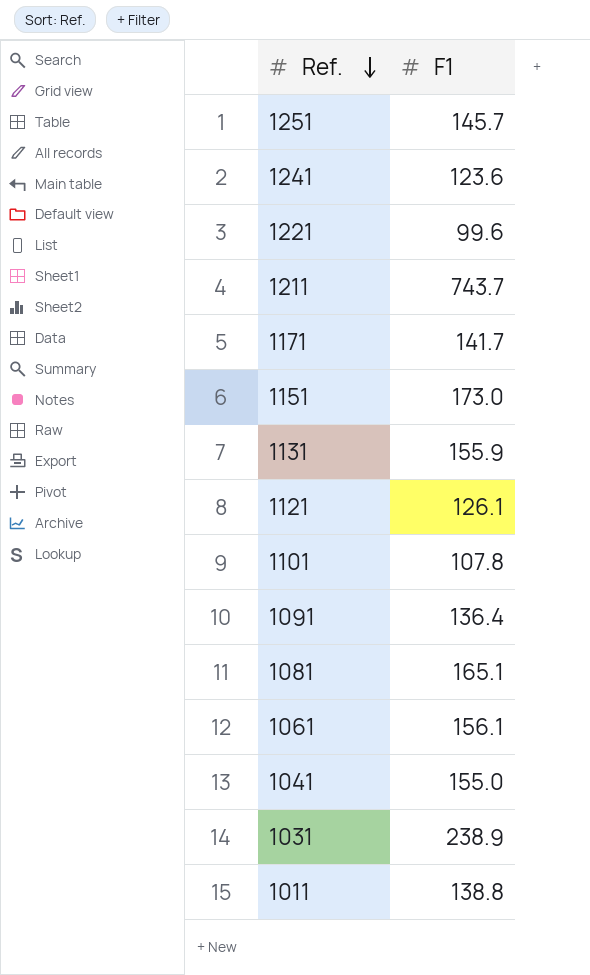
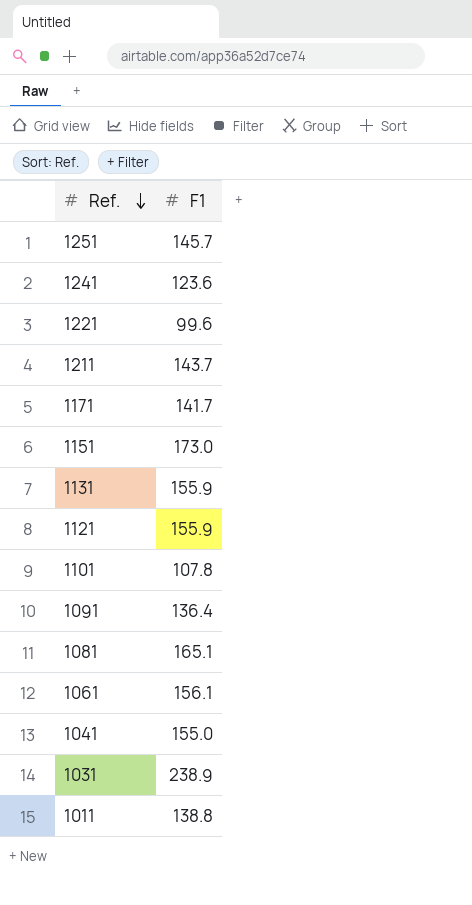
1211 | F1: 743.7 -> 143.7
1121 | F1: 126.1 -> 155.9

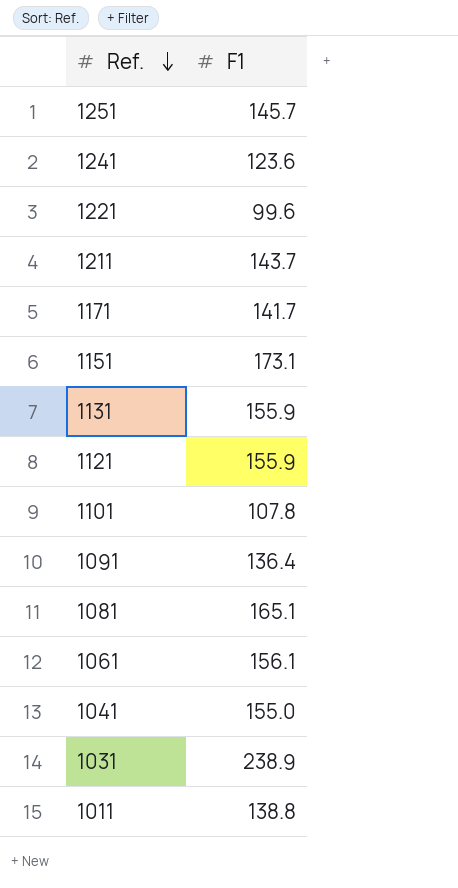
1151 | F1: 173.0 -> 173.1

